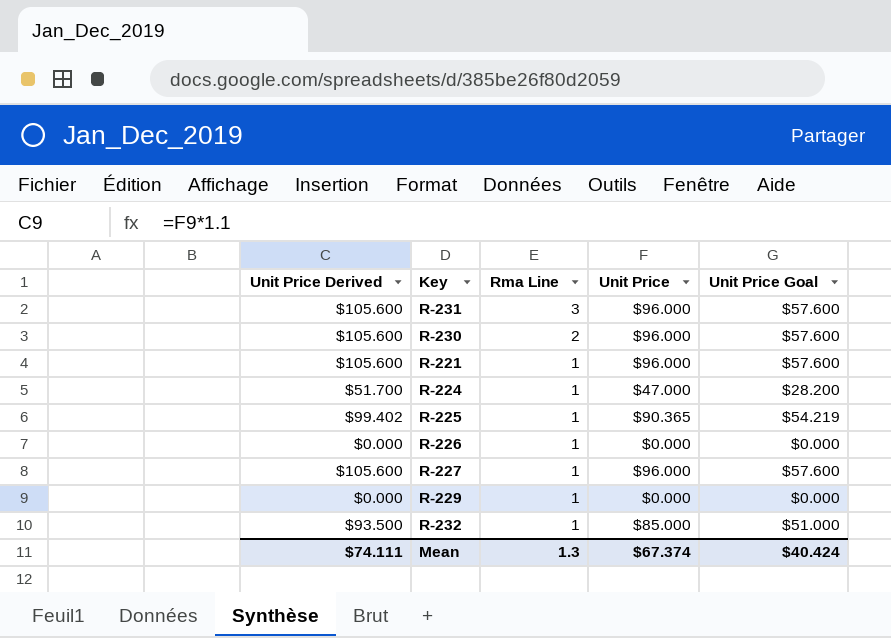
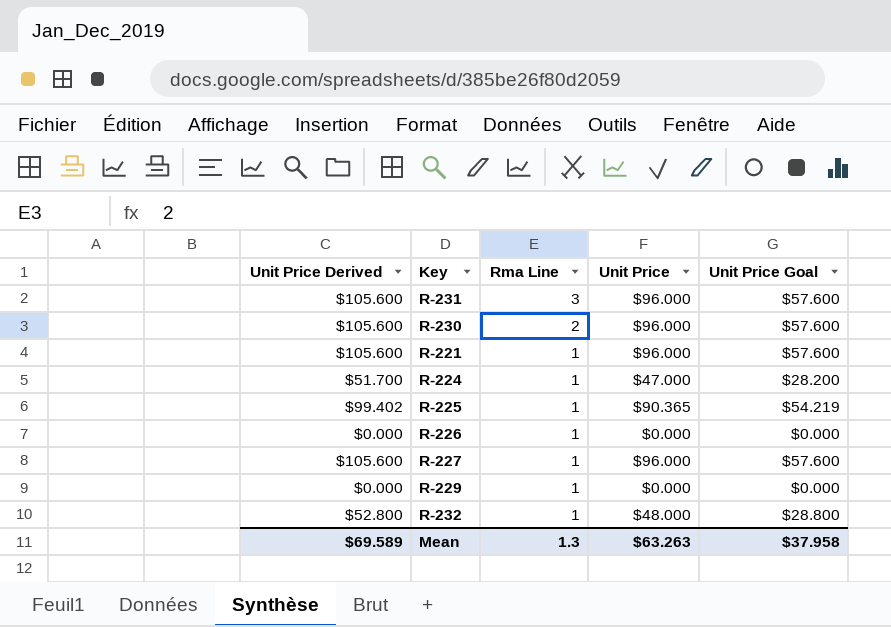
R-232 | Unit Price Derived: $93.500 -> $52.800
R-232 | Unit Price: $85.000 -> $48.000
R-232 | Unit Price Goal: $51.000 -> $28.800
Mean | Unit Price Derived: $74.111 -> $69.589
Mean | Unit Price: $67.374 -> $63.263
Mean | Unit Price Goal: $40.424 -> $37.958

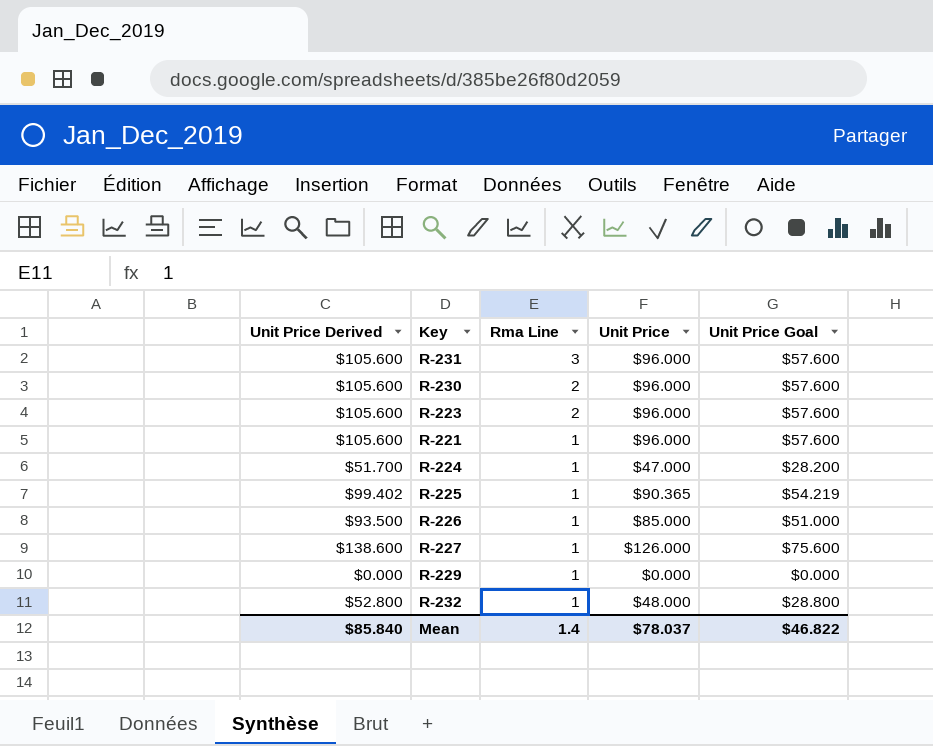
row R-223: none -> $105.600 | 2 | $96.000 | $57.600
R-226 | Unit Price Derived: $0.000 -> $93.500
R-226 | Unit Price: $0.000 -> $85.000
R-226 | Unit Price Goal: $0.000 -> $51.000
R-227 | Unit Price Derived: $105.600 -> $138.600
R-227 | Unit Price: $96.000 -> $126.000
R-227 | Unit Price Goal: $57.600 -> $75.600
Mean | Unit Price Derived: $69.589 -> $85.840
Mean | Rma Line: 1.3 -> 1.4
Mean | Unit Price: $63.263 -> $78.037
Mean | Unit Price Goal: $37.958 -> $46.822

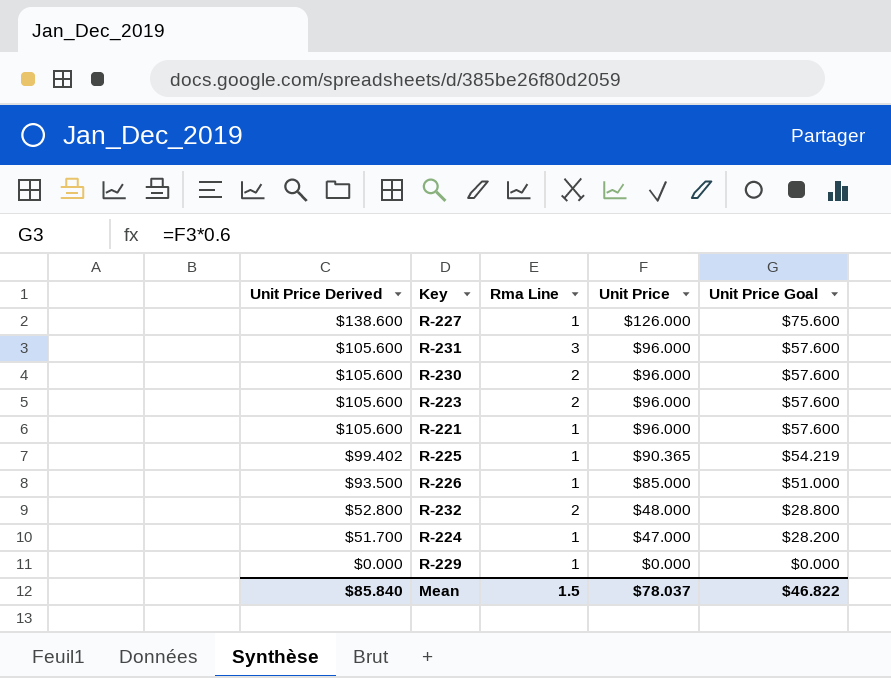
row order: Rma Line descending -> Unit Price Derived descending
R-232 | Rma Line: 1 -> 2
Mean | Rma Line: 1.4 -> 1.5

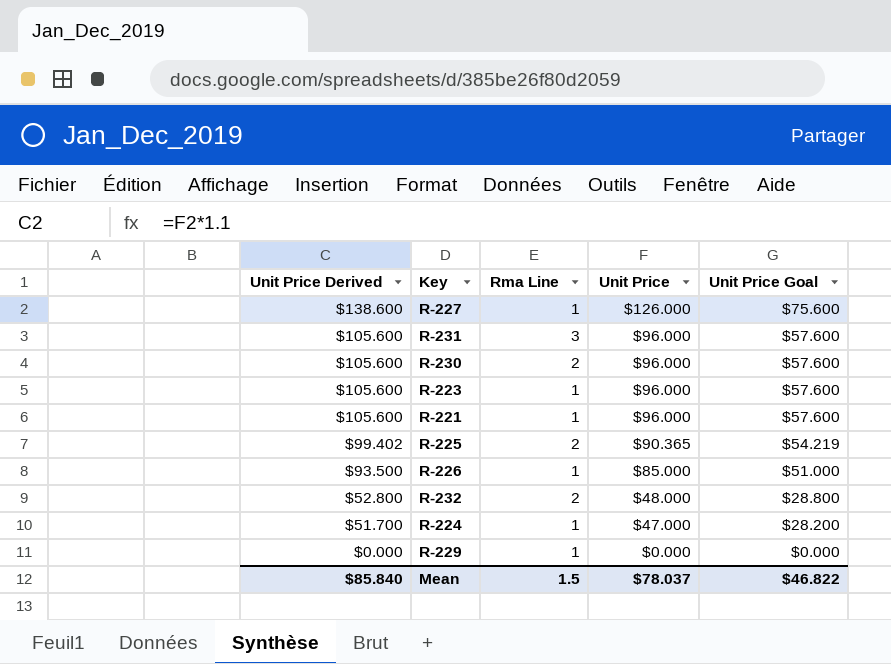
R-223 | Rma Line: 2 -> 1
R-225 | Rma Line: 1 -> 2

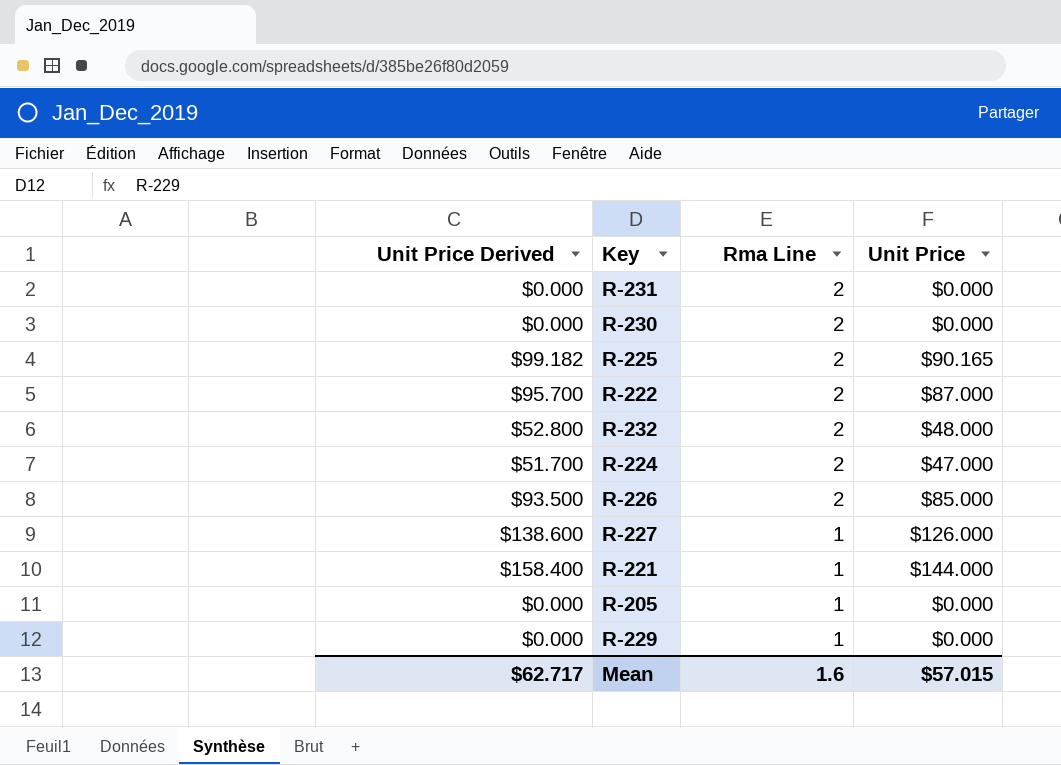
row order: Unit Price Derived descending -> Rma Line descending
column Unit Price Goal | formula: [Unit Price] * 0.6 -> none
row R-223: $105.600 | 1 | $96.000 | $57.600 -> none
R-231 | Unit Price Derived: $105.600 -> $0.000
R-231 | Rma Line: 3 -> 2
R-231 | Unit Price: $96.000 -> $0.000
R-230 | Unit Price Derived: $105.600 -> $0.000
R-230 | Unit Price: $96.000 -> $0.000
R-225 | Unit Price Derived: $99.402 -> $99.182
R-225 | Unit Price: $90.365 -> $90.165
row R-222: none -> $95.700 | 2 | $87.000
R-224 | Rma Line: 1 -> 2
R-226 | Rma Line: 1 -> 2
R-221 | Unit Price Derived: $105.600 -> $158.400
R-221 | Unit Price: $96.000 -> $144.000
row R-205: none -> $0.000 | 1 | $0.000
Mean | Unit Price Derived: $85.840 -> $62.717
Mean | Rma Line: 1.5 -> 1.6
Mean | Unit Price: $78.037 -> $57.015

